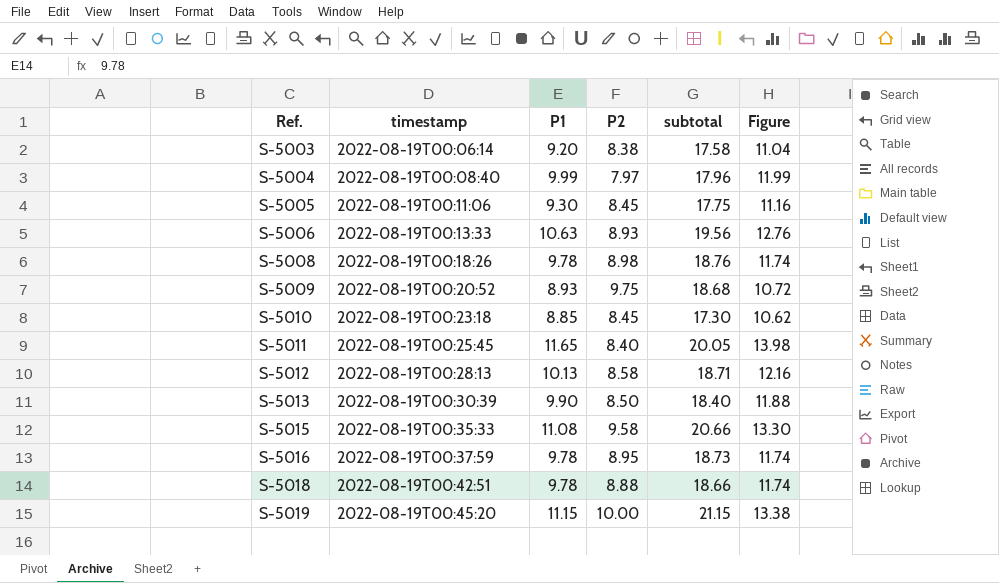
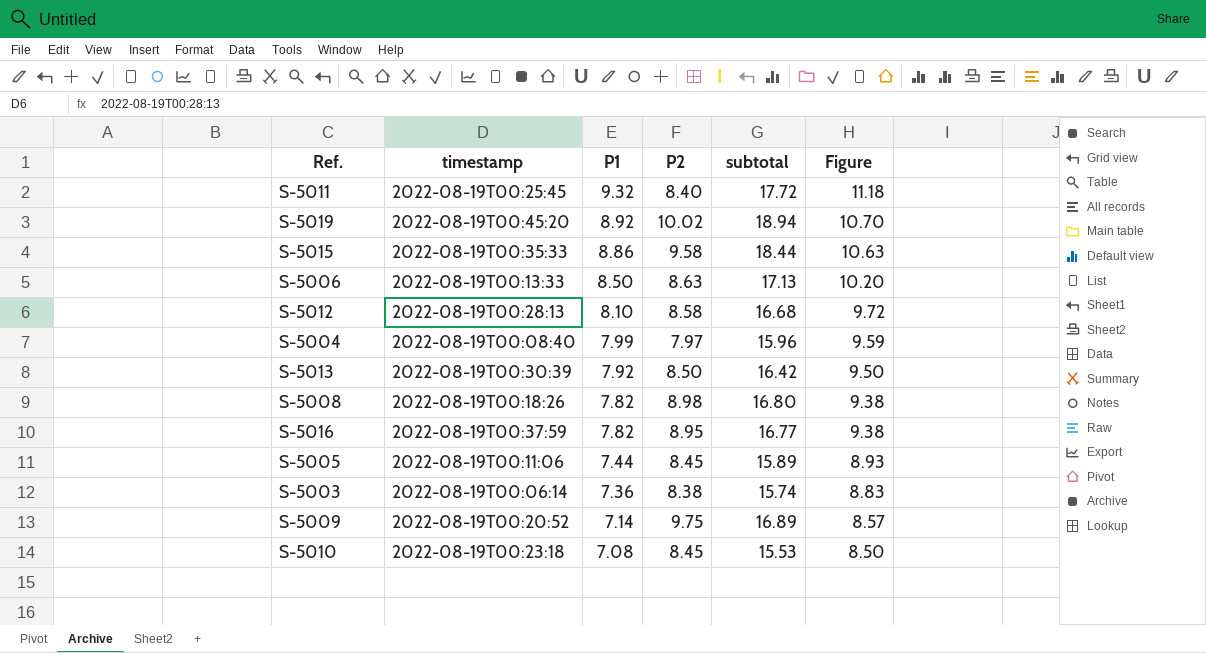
row order: Ref. ascending -> P1 descending
row S-5018: 2022-08-19T00:42:51 | 9.78 | 8.88 | 18.66 | 11.74 -> none
S-5011 | P1: 11.65 -> 9.32
S-5011 | subtotal: 20.05 -> 17.72
S-5011 | Figure: 13.98 -> 11.18
S-5019 | P1: 11.15 -> 8.92
S-5019 | P2: 10.00 -> 10.02
S-5019 | subtotal: 21.15 -> 18.94
S-5019 | Figure: 13.38 -> 10.70
S-5015 | P1: 11.08 -> 8.86
S-5015 | subtotal: 20.66 -> 18.44
S-5015 | Figure: 13.30 -> 10.63
S-5006 | P1: 10.63 -> 8.50
S-5006 | P2: 8.93 -> 8.63
S-5006 | subtotal: 19.56 -> 17.13
S-5006 | Figure: 12.76 -> 10.20
S-5012 | P1: 10.13 -> 8.10
S-5012 | subtotal: 18.71 -> 16.68
S-5012 | Figure: 12.16 -> 9.72
S-5004 | P1: 9.99 -> 7.99
S-5004 | subtotal: 17.96 -> 15.96
S-5004 | Figure: 11.99 -> 9.59
S-5013 | P1: 9.90 -> 7.92
S-5013 | subtotal: 18.40 -> 16.42
S-5013 | Figure: 11.88 -> 9.50
S-5008 | P1: 9.78 -> 7.82
S-5008 | subtotal: 18.76 -> 16.80
S-5008 | Figure: 11.74 -> 9.38
S-5016 | P1: 9.78 -> 7.82
S-5016 | subtotal: 18.73 -> 16.77
S-5016 | Figure: 11.74 -> 9.38
S-5005 | P1: 9.30 -> 7.44
S-5005 | subtotal: 17.75 -> 15.89
S-5005 | Figure: 11.16 -> 8.93
S-5003 | P1: 9.20 -> 7.36
S-5003 | subtotal: 17.58 -> 15.74
S-5003 | Figure: 11.04 -> 8.83
S-5009 | P1: 8.93 -> 7.14
S-5009 | subtotal: 18.68 -> 16.89
S-5009 | Figure: 10.72 -> 8.57
S-5010 | P1: 8.85 -> 7.08
S-5010 | subtotal: 17.30 -> 15.53
S-5010 | Figure: 10.62 -> 8.50

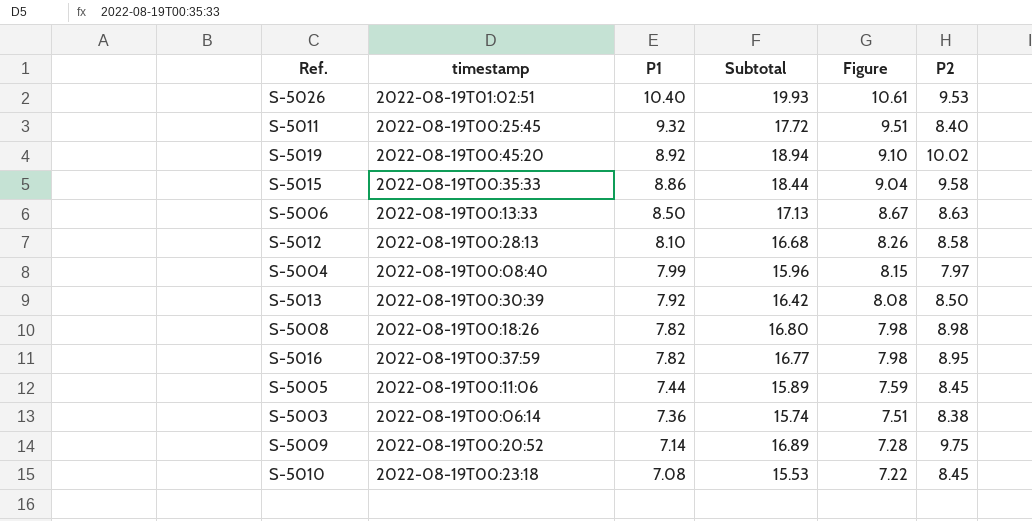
column name: subtotal -> Subtotal
column Figure | formula: [P1] * 1.2 -> [P1] * 1.02
column P2 | position: 4 -> 6
row S-5026: none -> 2022-08-19T01:02:51 | 10.40 | 19.93 | 10.61 | 9.53

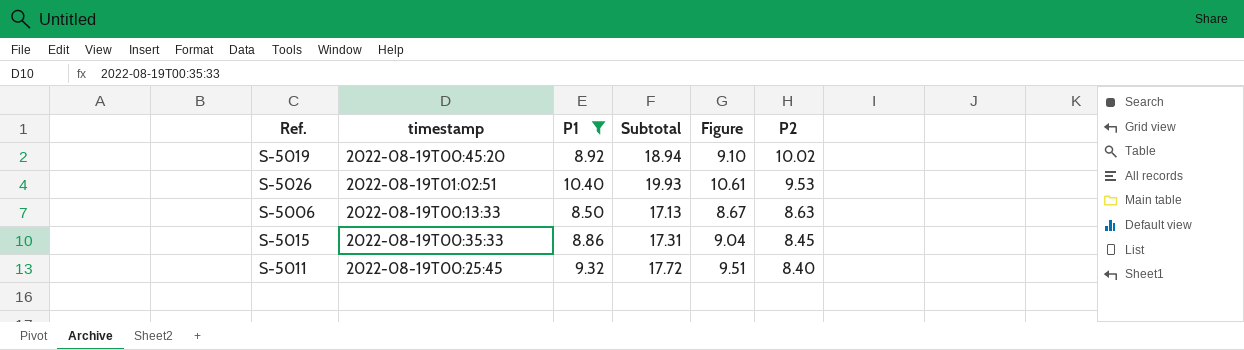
filter: none -> P1 >= 8.50
row order: P1 descending -> P2 descending
S-5015 | Subtotal: 18.44 -> 17.31
S-5015 | P2: 9.58 -> 8.45

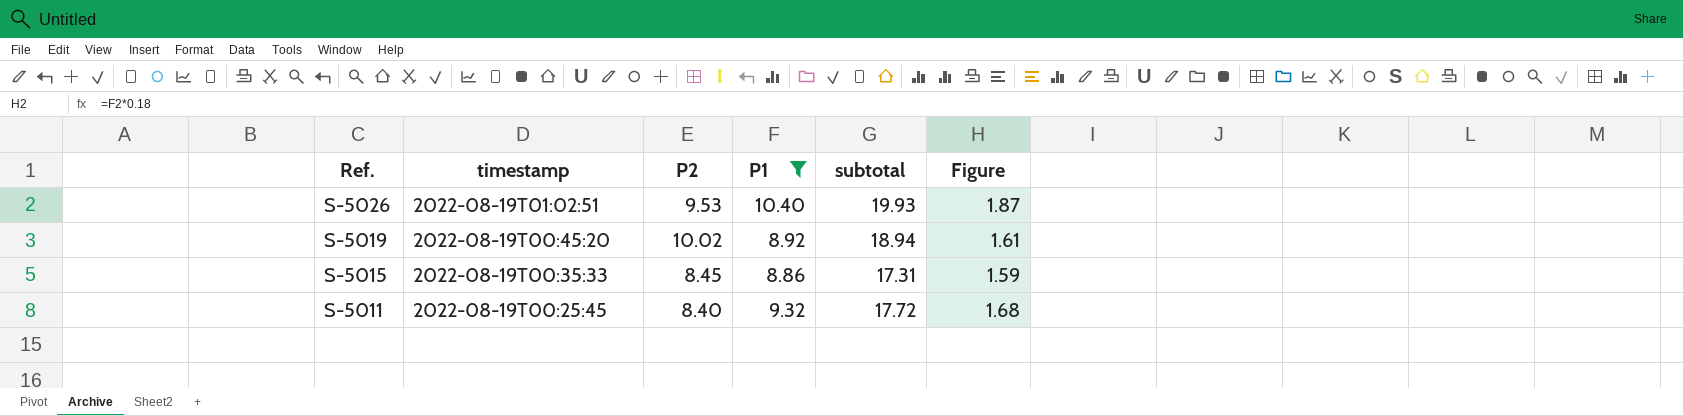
row order: P2 descending -> Ref. descending
column P2 | position: 6 -> 3
column name: Subtotal -> subtotal
column Figure | formula: [P1] * 1.02 -> [P1] * 0.18
row S-5006: 2022-08-19T00:13:33 | 8.50 | 17.13 | 8.67 | 8.63 -> none

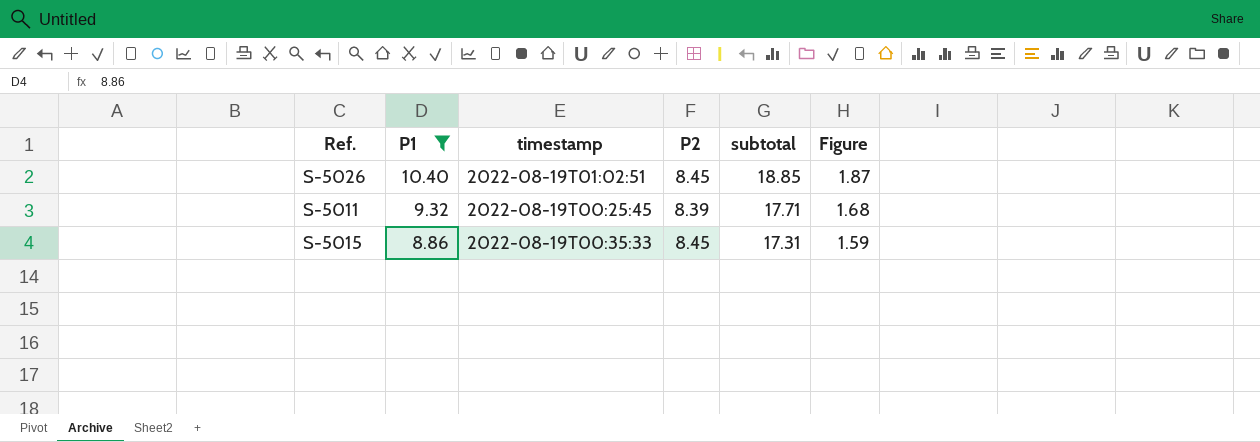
row order: Ref. descending -> P1 descending
column P1 | position: 4 -> 2
row S-5019: 2022-08-19T00:45:20 | 10.02 | 8.92 | 18.94 | 1.61 -> none
S-5026 | P2: 9.53 -> 8.45
S-5026 | subtotal: 19.93 -> 18.85
S-5011 | P2: 8.40 -> 8.39
S-5011 | subtotal: 17.72 -> 17.71

